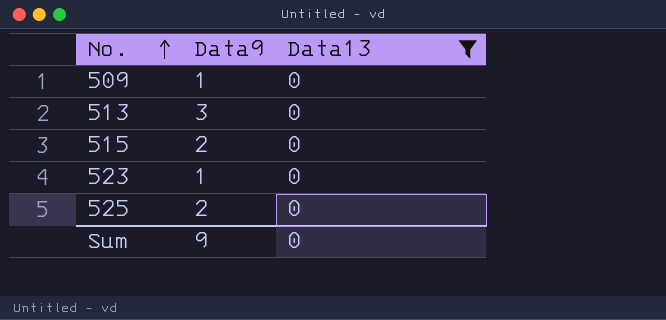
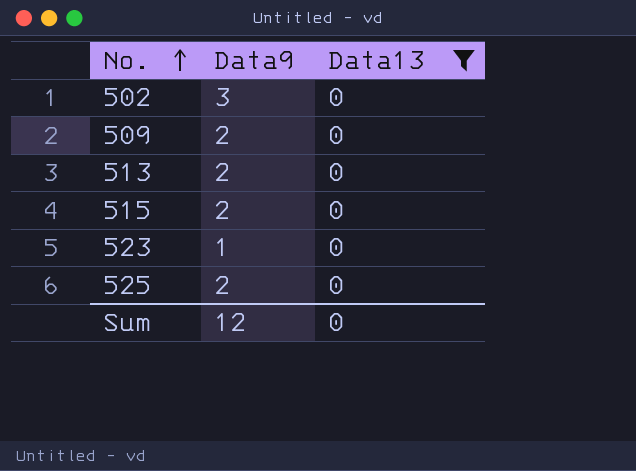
row 502: none -> 3 | 0
509 | Data9: 1 -> 2
513 | Data9: 3 -> 2
Sum | Data9: 9 -> 12

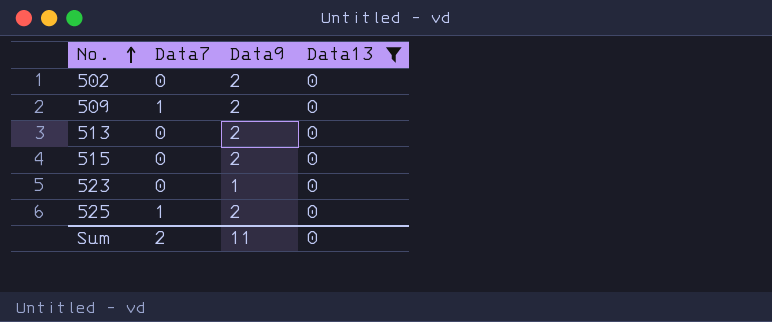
column Data7 | position: none -> 2
502 | Data9: 3 -> 2
Sum | Data9: 12 -> 11

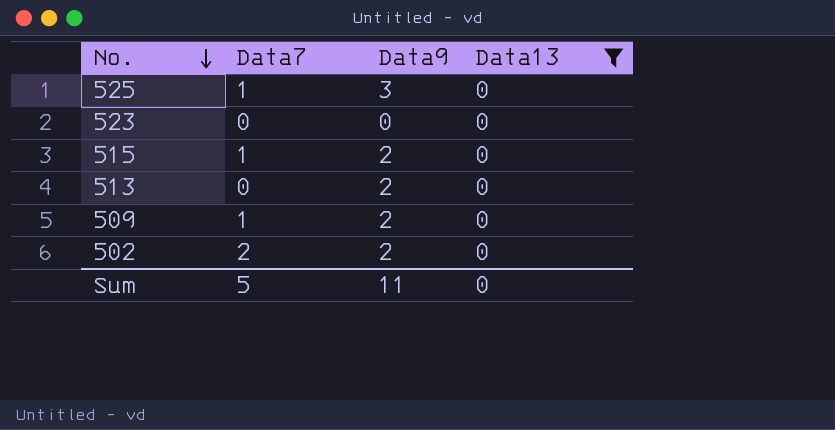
row order: No. ascending -> No. descending
525 | Data9: 2 -> 3
523 | Data9: 1 -> 0
515 | Data7: 0 -> 1
502 | Data7: 0 -> 2
Sum | Data7: 2 -> 5

